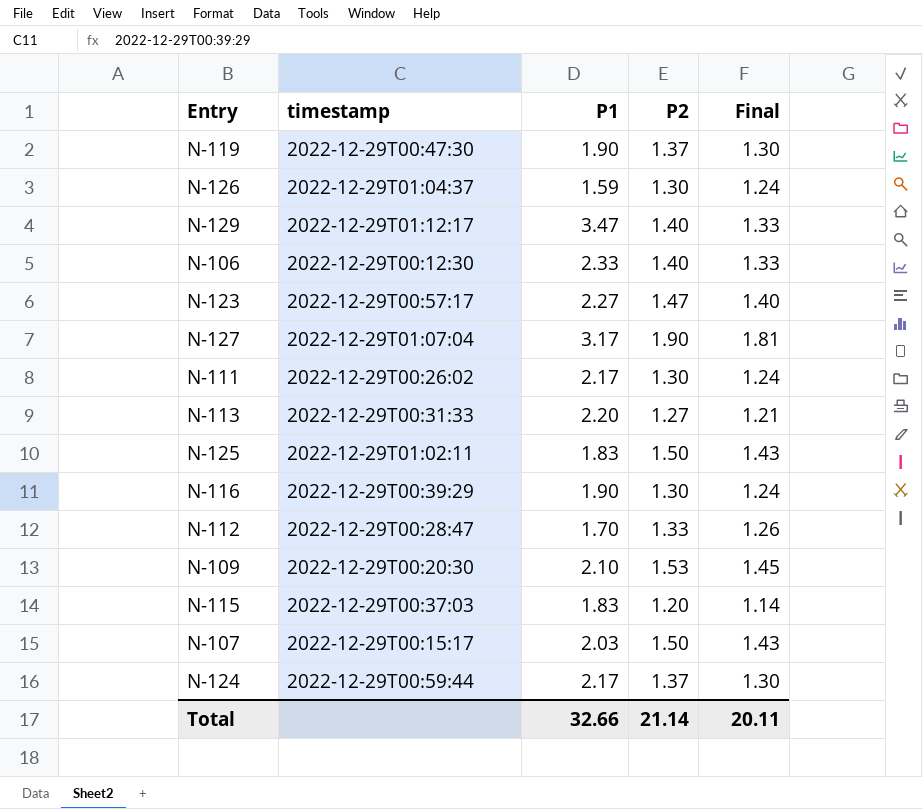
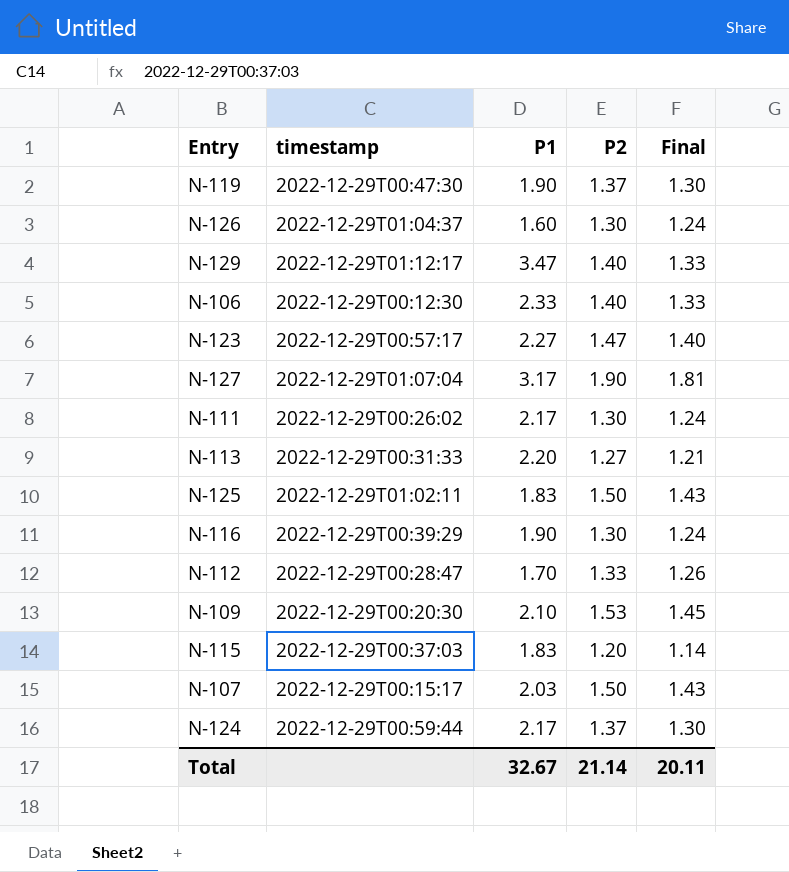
N-126 | P1: 1.59 -> 1.60
Total | P1: 32.66 -> 32.67

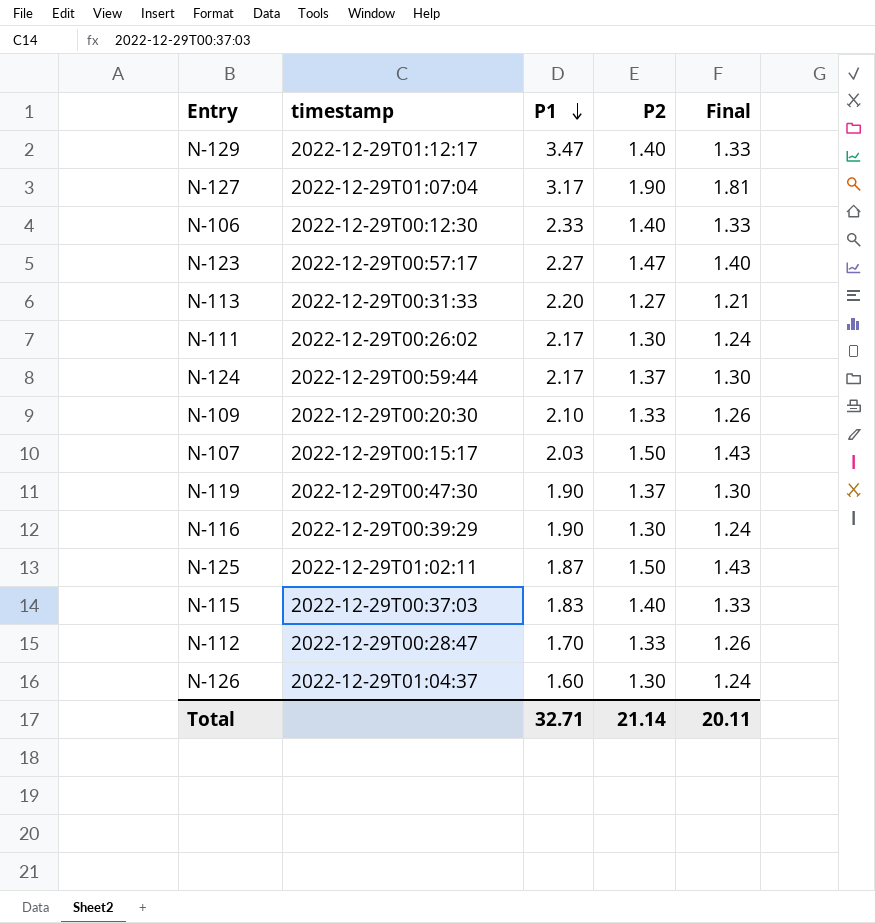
row order: none -> P1 descending
N-109 | P2: 1.53 -> 1.33
N-109 | Final: 1.45 -> 1.26
N-125 | P1: 1.83 -> 1.87
N-115 | P2: 1.20 -> 1.40
N-115 | Final: 1.14 -> 1.33
Total | P1: 32.67 -> 32.71

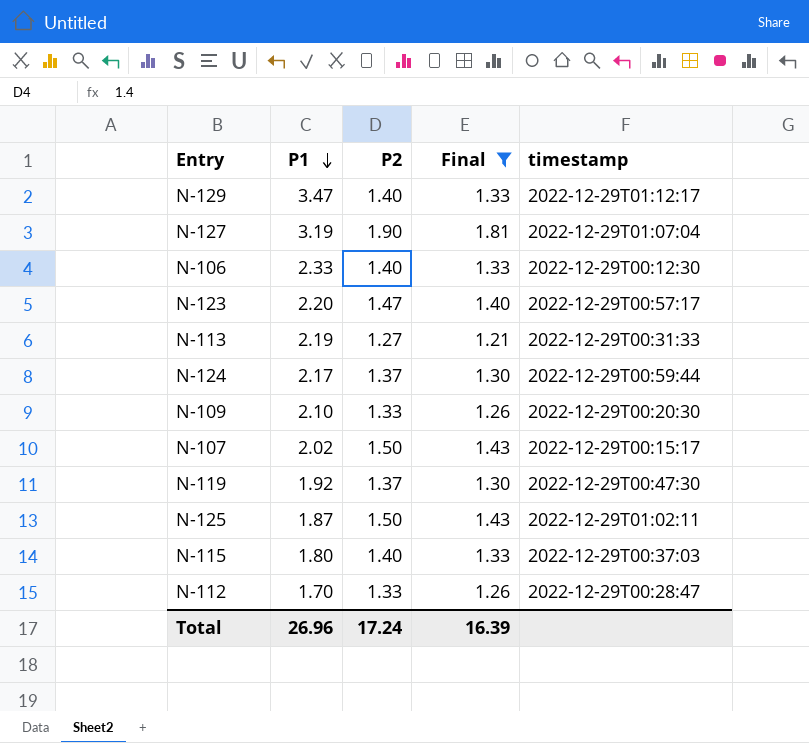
filter: none -> Final != 1.24
column timestamp | position: 2 -> 5
N-127 | P1: 3.17 -> 3.19
N-123 | P1: 2.27 -> 2.20
N-113 | P1: 2.20 -> 2.19
N-107 | P1: 2.03 -> 2.02
N-119 | P1: 1.90 -> 1.92
N-115 | P1: 1.83 -> 1.80
Total | P1: 32.71 -> 26.96
Total | P2: 21.14 -> 17.24
Total | Final: 20.11 -> 16.39

